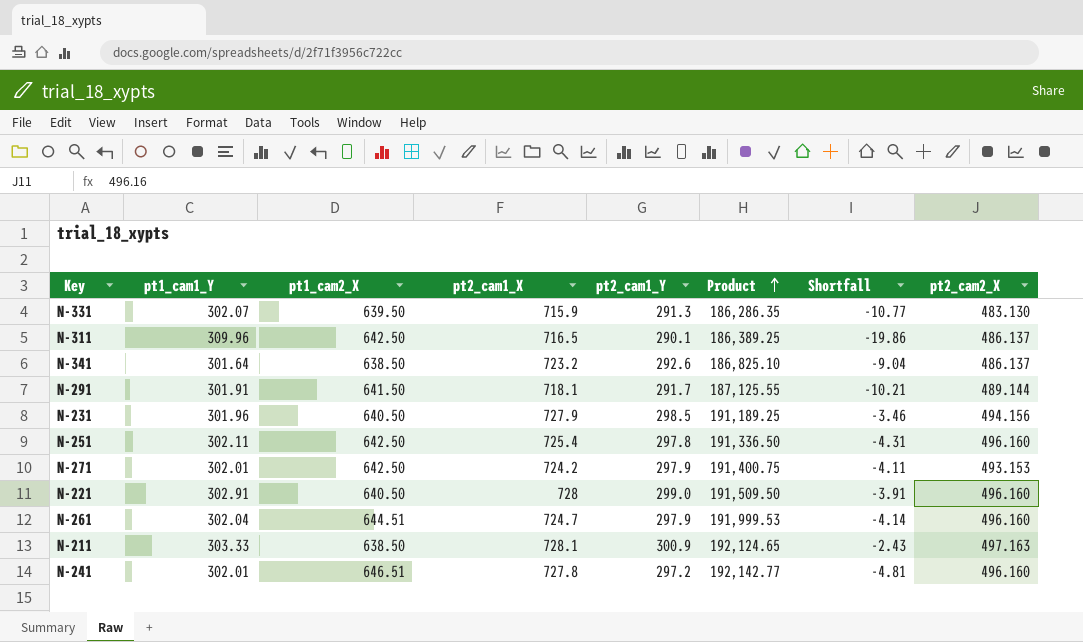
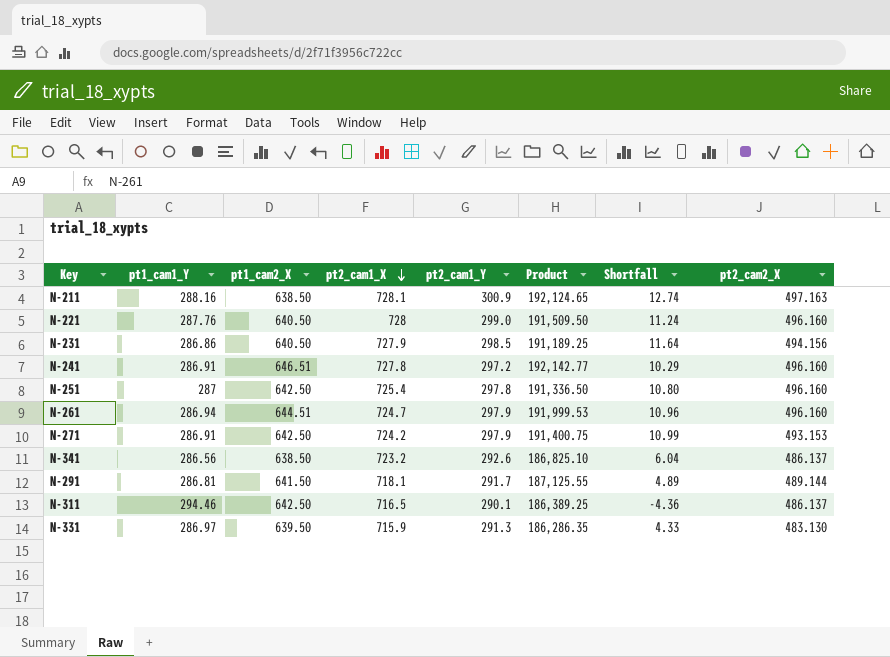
row order: Product ascending -> pt2_cam1_X descending
N-211 | pt1_cam1_Y: 303.33 -> 288.16
N-211 | Shortfall: -2.43 -> 12.74
N-221 | pt1_cam1_Y: 302.91 -> 287.76
N-221 | Shortfall: -3.91 -> 11.24
N-231 | pt1_cam1_Y: 301.96 -> 286.86
N-231 | Shortfall: -3.46 -> 11.64
N-241 | pt1_cam1_Y: 302.01 -> 286.91
N-241 | Shortfall: -4.81 -> 10.29
N-251 | pt1_cam1_Y: 302.11 -> 287
N-251 | Shortfall: -4.31 -> 10.80
N-261 | pt1_cam1_Y: 302.04 -> 286.94
N-261 | Shortfall: -4.14 -> 10.96
N-271 | pt1_cam1_Y: 302.01 -> 286.91
N-271 | Shortfall: -4.11 -> 10.99
N-341 | pt1_cam1_Y: 301.64 -> 286.56
N-341 | Shortfall: -9.04 -> 6.04
N-291 | pt1_cam1_Y: 301.91 -> 286.81
N-291 | Shortfall: -10.21 -> 4.89
N-311 | pt1_cam1_Y: 309.96 -> 294.46
N-311 | Shortfall: -19.86 -> -4.36
N-331 | pt1_cam1_Y: 302.07 -> 286.97
N-331 | Shortfall: -10.77 -> 4.33

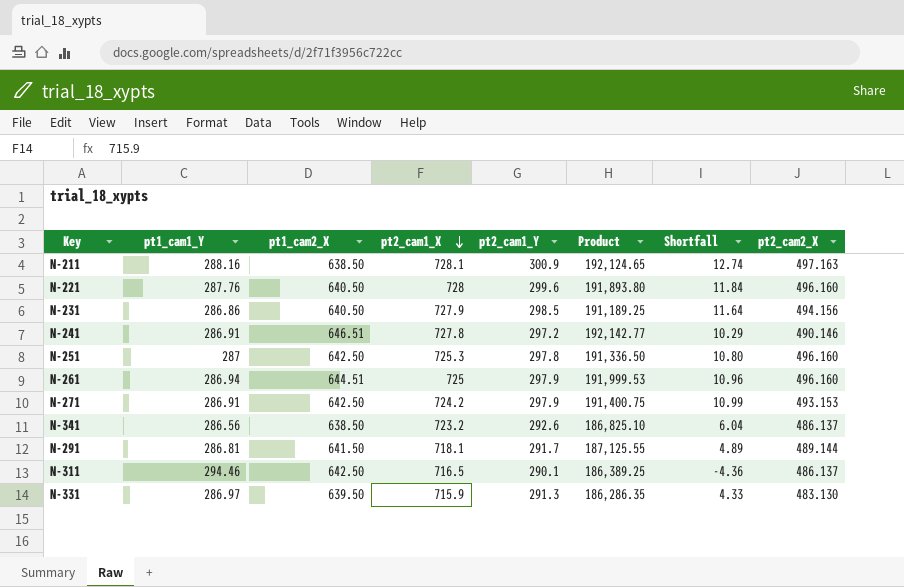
N-221 | pt2_cam1_Y: 299.0 -> 299.6
N-221 | Product: 191,509.50 -> 191,893.80
N-221 | Shortfall: 11.24 -> 11.84
N-241 | pt2_cam2_X: 496.160 -> 490.146
N-251 | pt2_cam1_X: 725.4 -> 725.3
N-261 | pt2_cam1_X: 724.7 -> 725

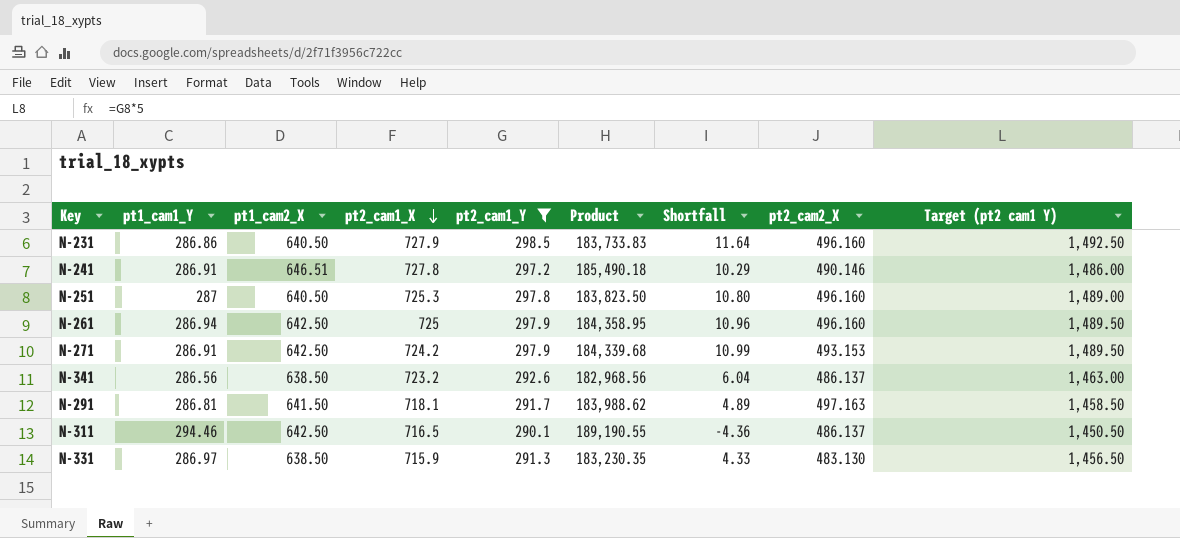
filter: none -> pt2_cam1_Y <= 298.5
column Product | formula: [pt1_cam2_X] * [pt2_cam1_Y] -> [pt1_cam1_Y] * [pt1_cam2_X]
column Target (pt2 cam1 Y) | formula: none -> [pt2_cam1_Y] * 5
N-231 | pt2_cam2_X: 494.156 -> 496.160
N-251 | pt1_cam2_X: 642.50 -> 640.50
N-261 | pt1_cam2_X: 644.51 -> 642.50
N-291 | pt2_cam2_X: 489.144 -> 497.163
N-331 | pt1_cam2_X: 639.50 -> 638.50

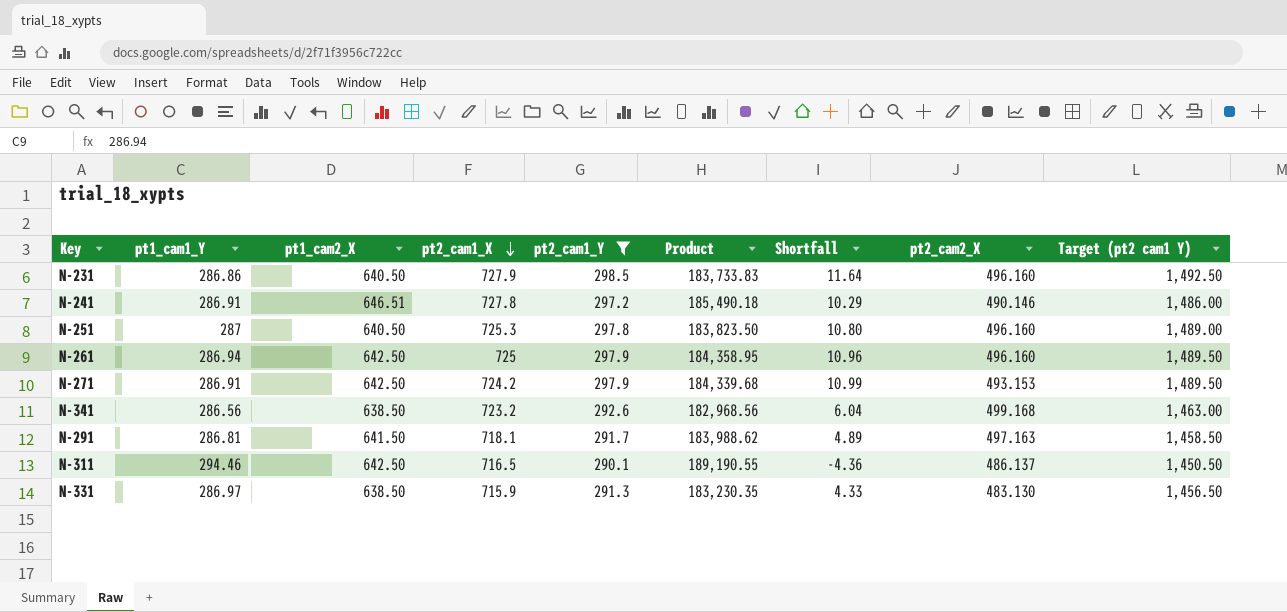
N-341 | pt2_cam2_X: 486.137 -> 499.168

